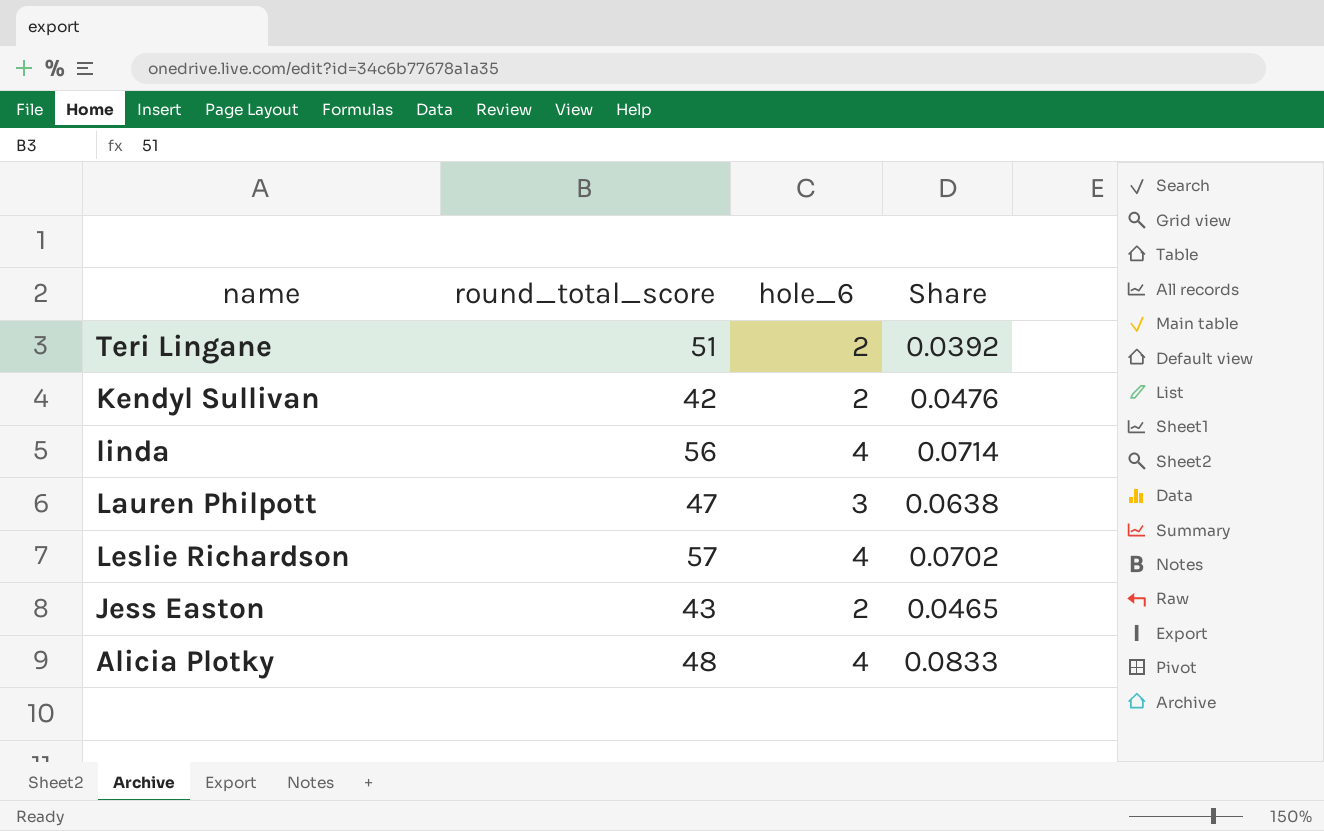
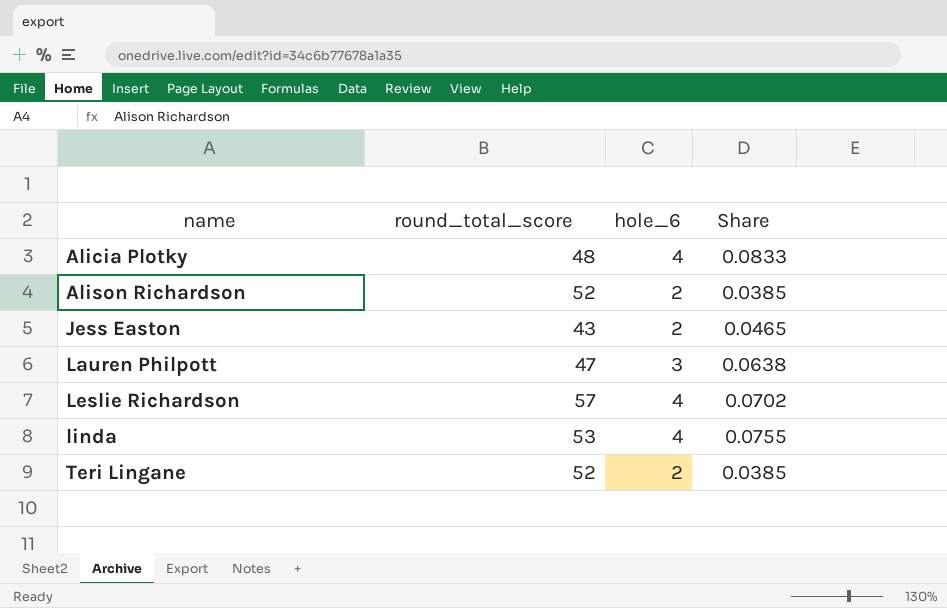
row order: none -> name ascending
row Kendyl Sullivan: 42 | 2 | 0.0476 -> none
row Alison Richardson: none -> 52 | 2 | 0.0385
linda | round_total_score: 56 -> 53
linda | Share: 0.0714 -> 0.0755
Teri Lingane | round_total_score: 51 -> 52
Teri Lingane | Share: 0.0392 -> 0.0385

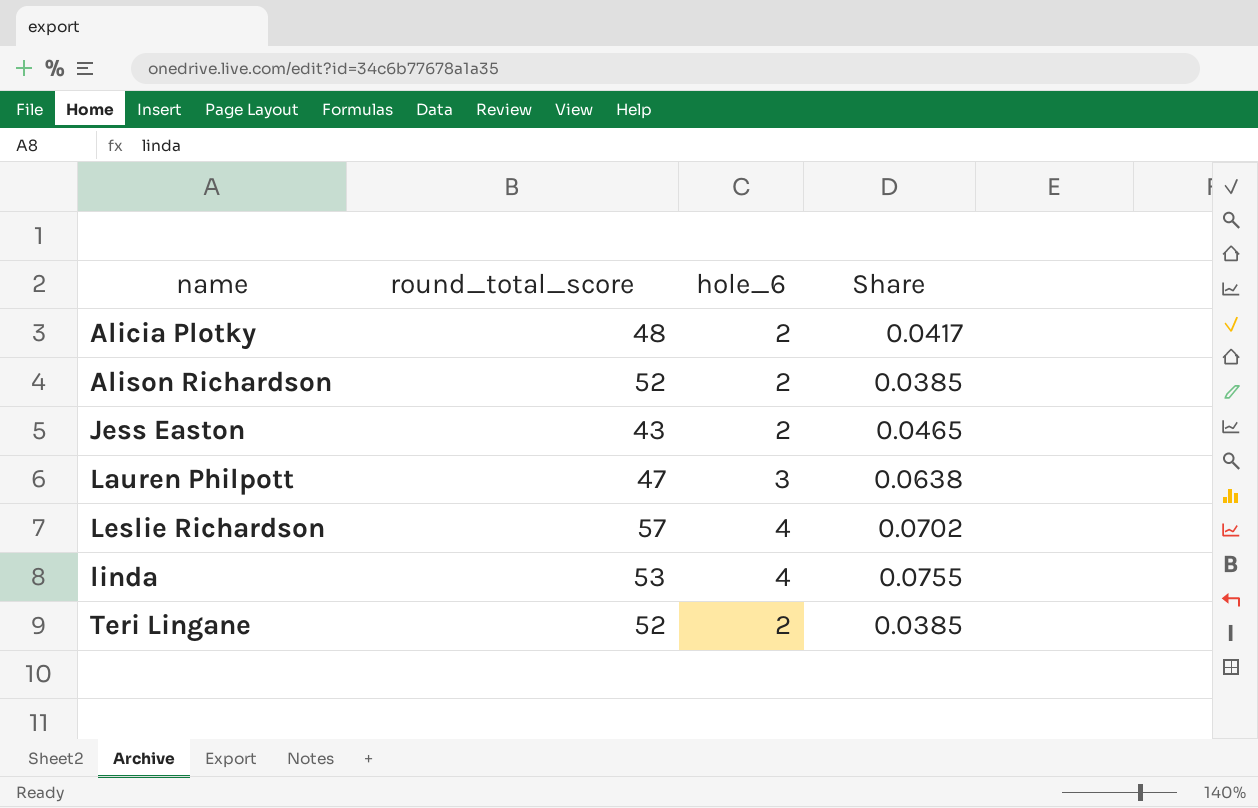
Alicia Plotky | hole_6: 4 -> 2
Alicia Plotky | Share: 0.0833 -> 0.0417

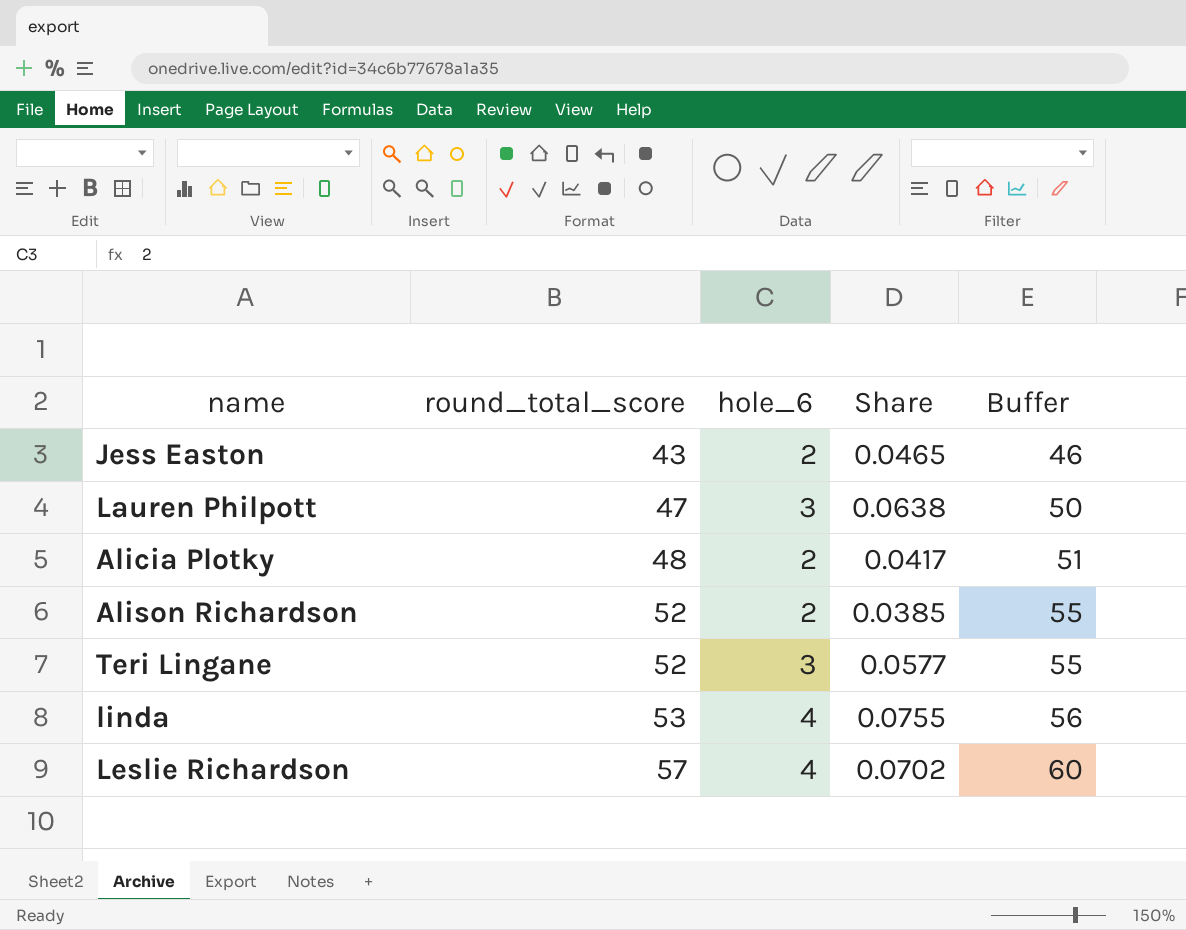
row order: name ascending -> round_total_score ascending
column Buffer | formula: none -> [round_total_score] + 3
Teri Lingane | hole_6: 2 -> 3
Teri Lingane | Share: 0.0385 -> 0.0577

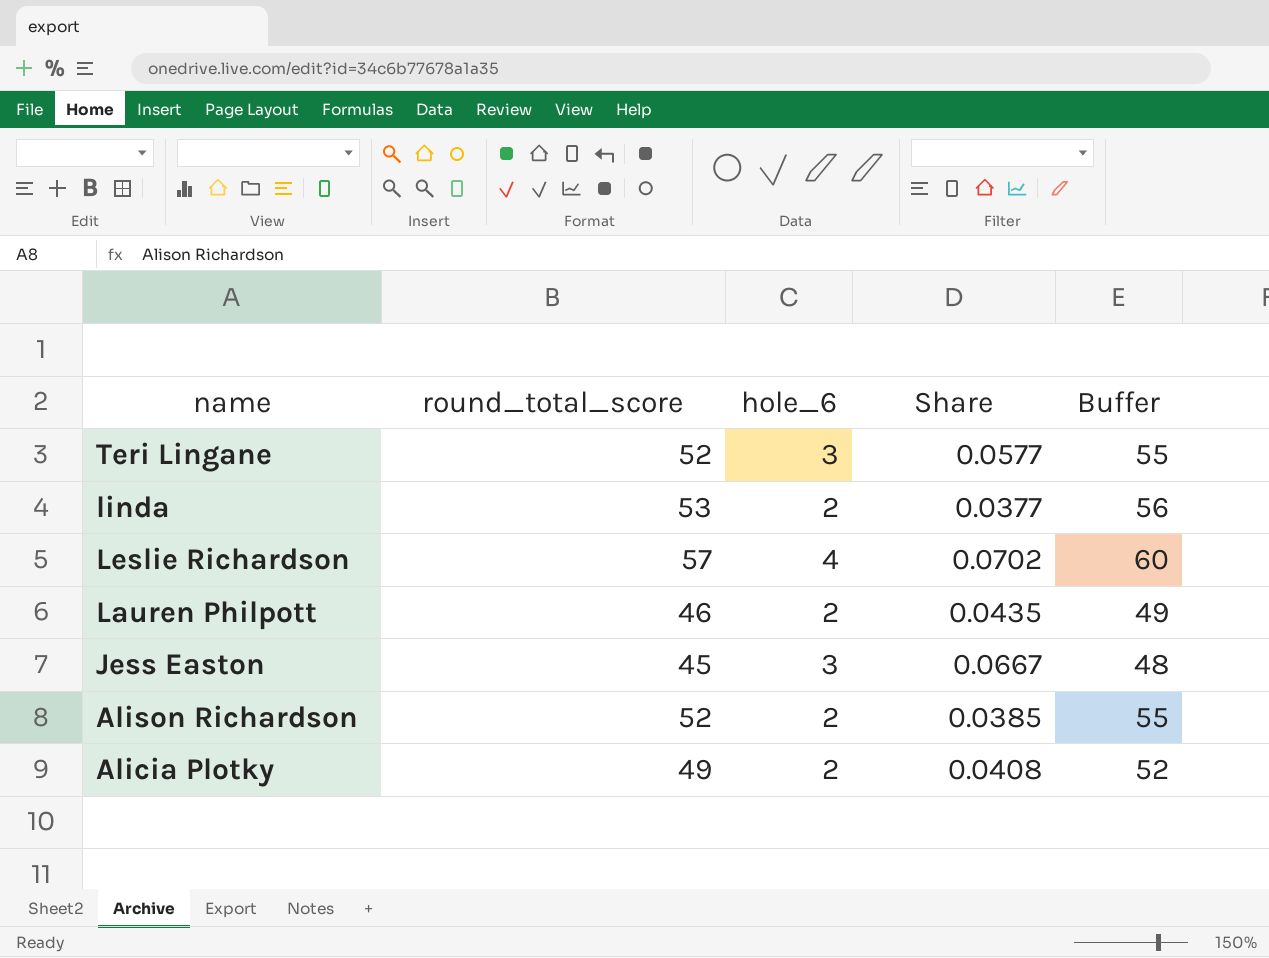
row order: round_total_score ascending -> name descending
linda | hole_6: 4 -> 2
linda | Share: 0.0755 -> 0.0377
Lauren Philpott | round_total_score: 47 -> 46
Lauren Philpott | hole_6: 3 -> 2
Lauren Philpott | Share: 0.0638 -> 0.0435
Lauren Philpott | Buffer: 50 -> 49
Jess Easton | round_total_score: 43 -> 45
Jess Easton | hole_6: 2 -> 3
Jess Easton | Share: 0.0465 -> 0.0667
Jess Easton | Buffer: 46 -> 48
Alicia Plotky | round_total_score: 48 -> 49
Alicia Plotky | Share: 0.0417 -> 0.0408
Alicia Plotky | Buffer: 51 -> 52

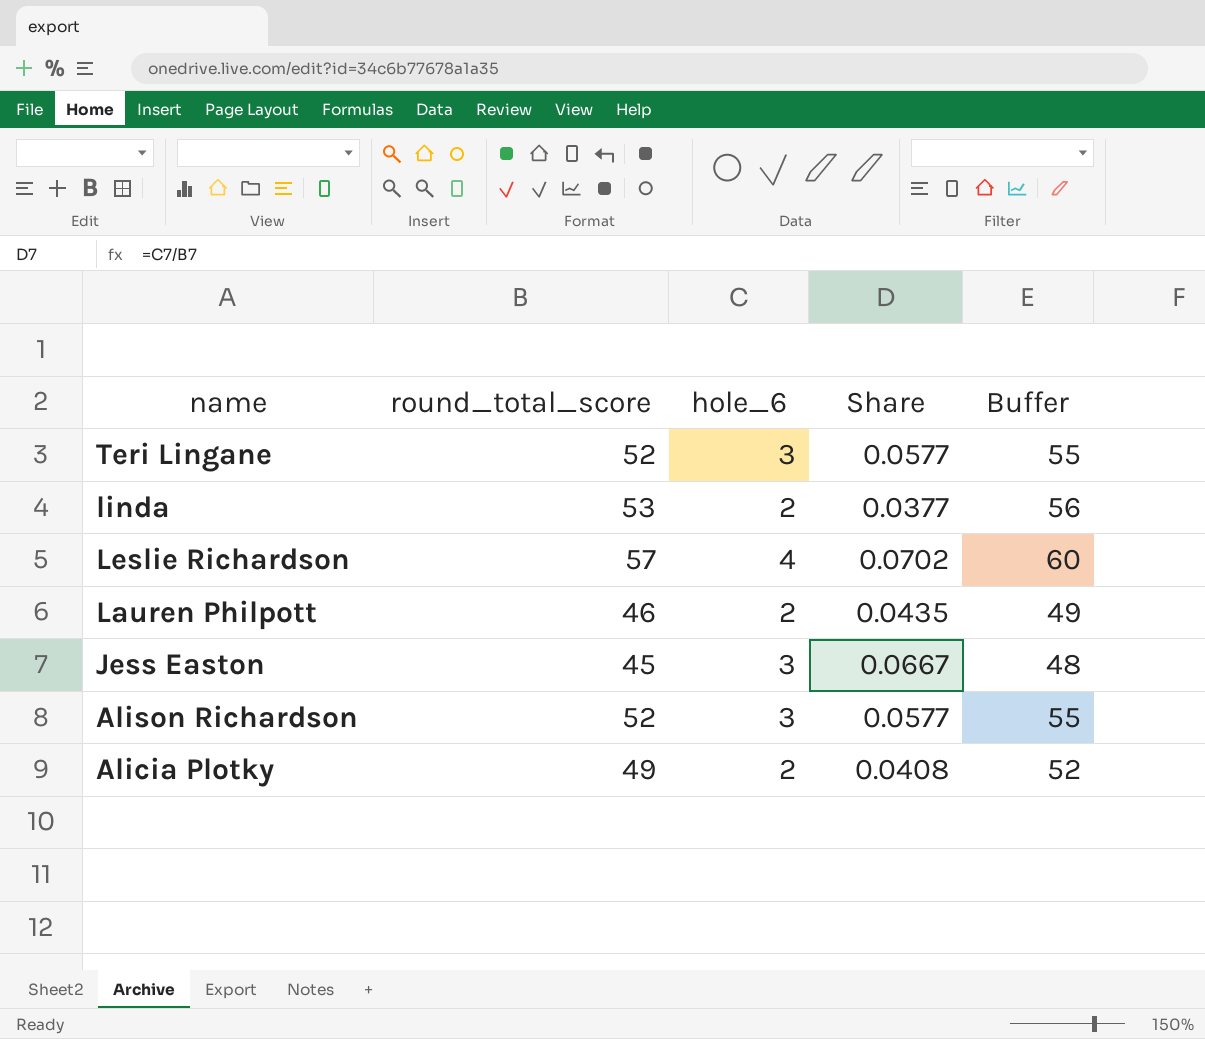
Alison Richardson | hole_6: 2 -> 3
Alison Richardson | Share: 0.0385 -> 0.0577

